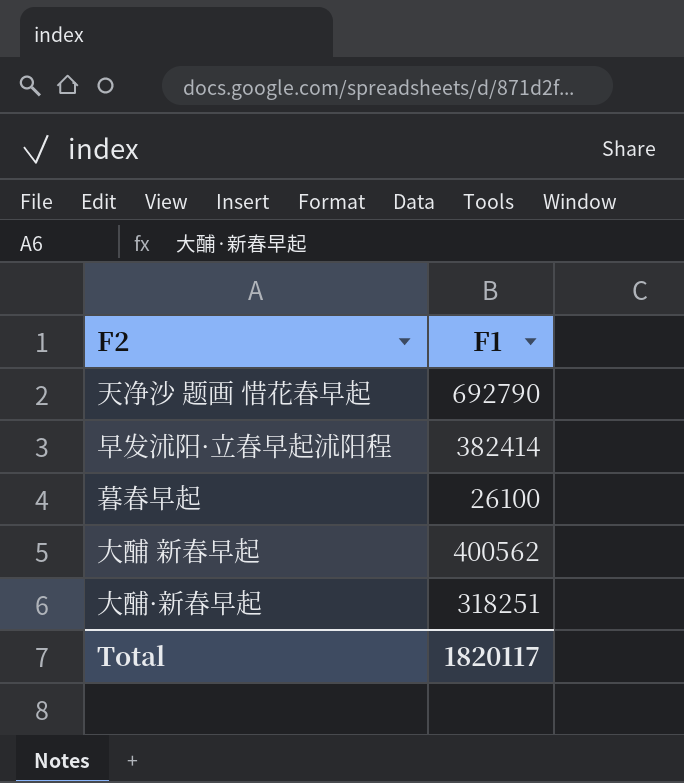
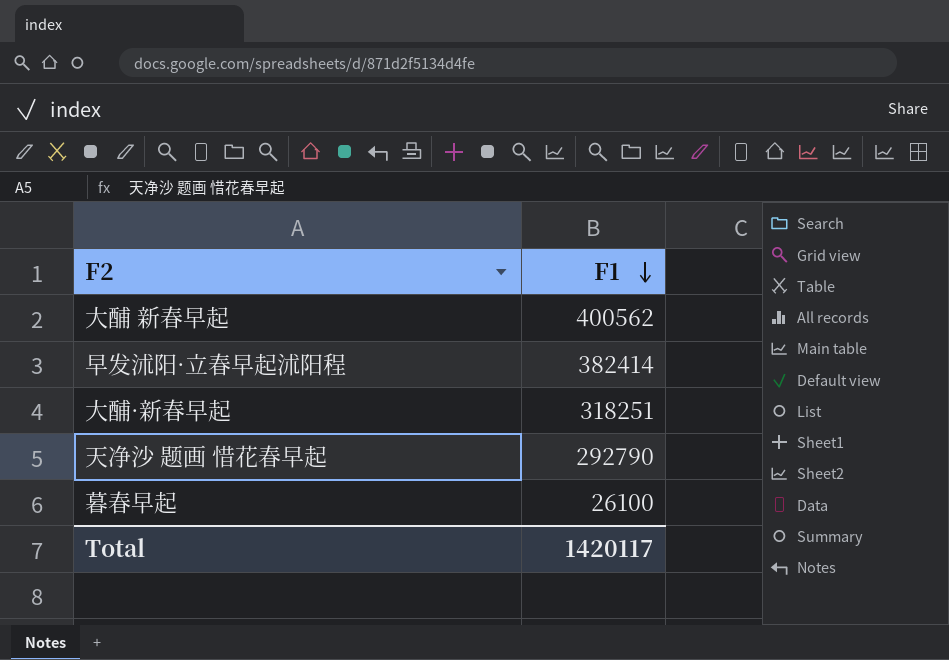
row order: none -> F1 descending
天净沙 题画 惜花春早起 | F1: 692790 -> 292790
Total | F1: 1820117 -> 1420117

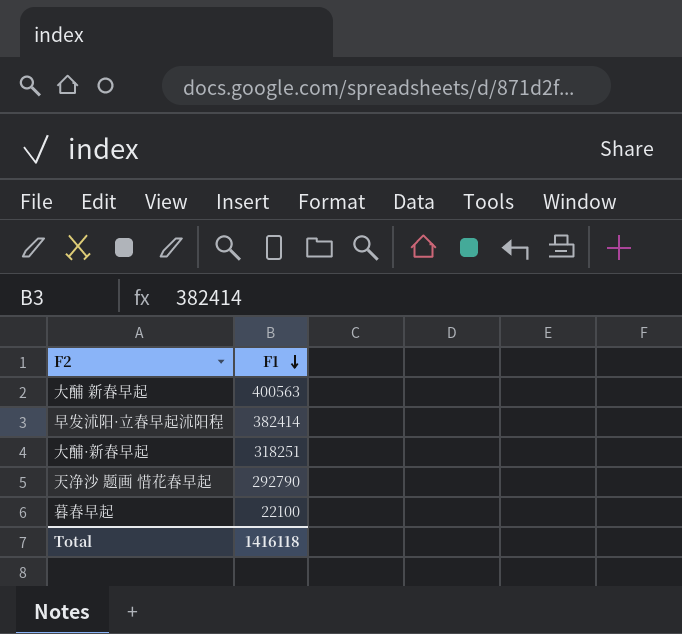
大酺 新春早起 | F1: 400562 -> 400563
暮春早起 | F1: 26100 -> 22100
Total | F1: 1420117 -> 1416118

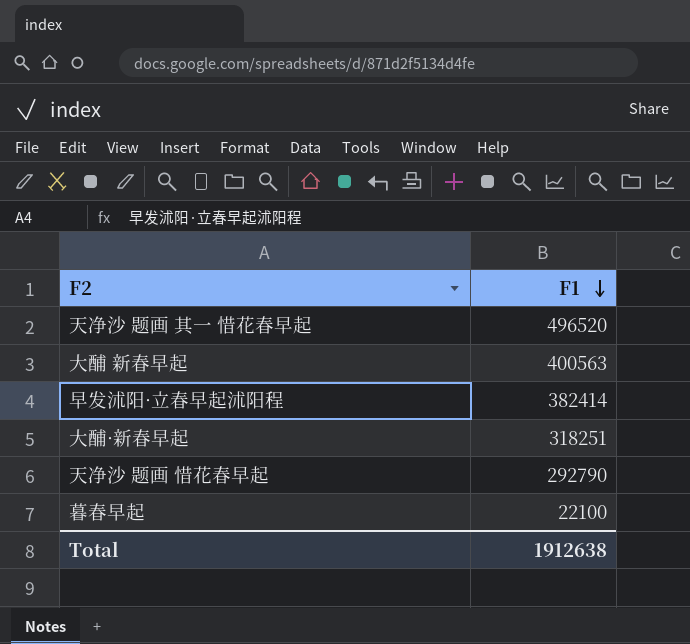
row 天净沙 题画 其一 惜花春早起: none -> 496520
Total | F1: 1416118 -> 1912638

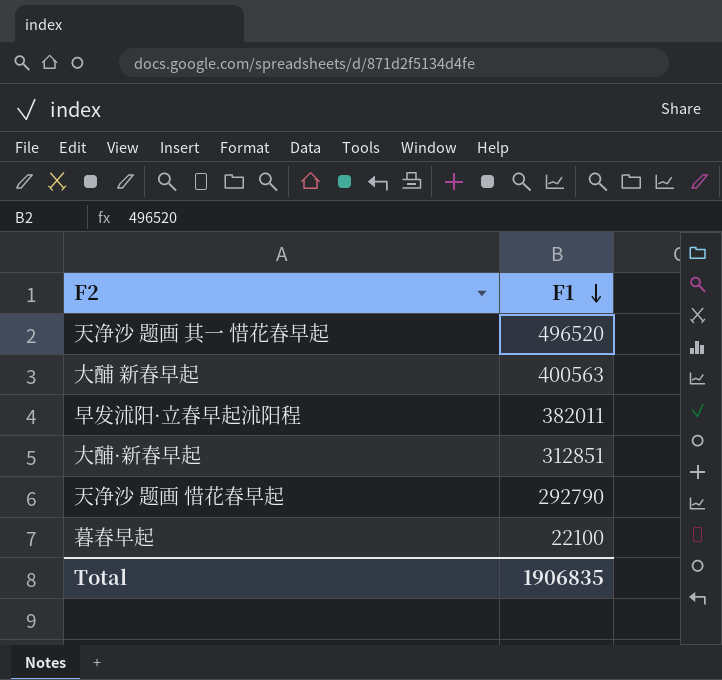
早发沭阳·立春早起沭阳程 | F1: 382414 -> 382011
大酺·新春早起 | F1: 318251 -> 312851
Total | F1: 1912638 -> 1906835

